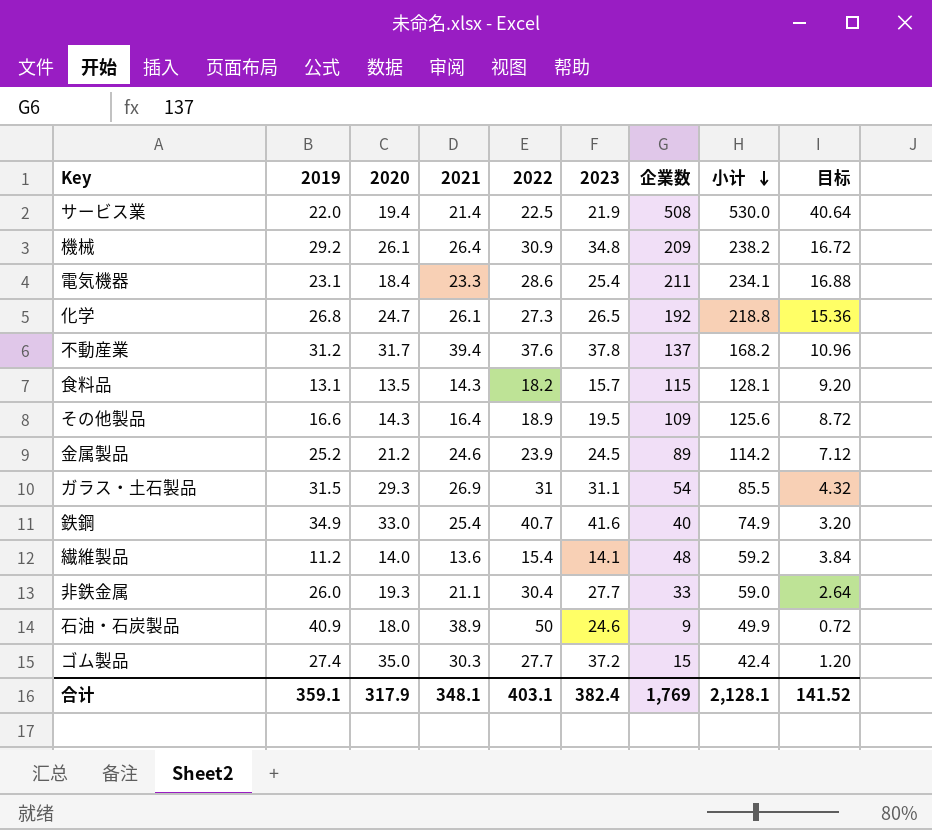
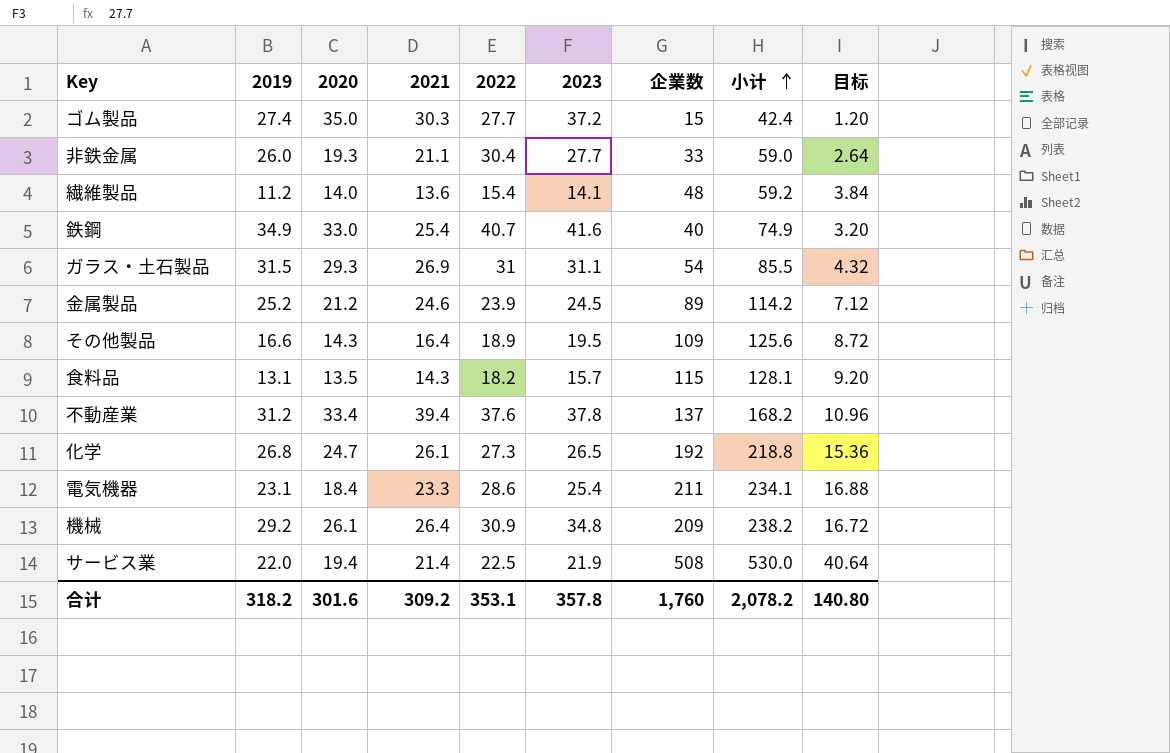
row order: 小计 descending -> 小计 ascending
row 石油・石炭製品: 40.9 | 18.0 | 38.9 | 50 | 24.6 | 9 | 49.9 | 0.72 -> none
不動産業 | 2020: 31.7 -> 33.4
合计 | 2019: 359.1 -> 318.2
合计 | 2020: 317.9 -> 301.6
合计 | 2021: 348.1 -> 309.2
合计 | 2022: 403.1 -> 353.1
合计 | 2023: 382.4 -> 357.8
合计 | 企業数: 1,769 -> 1,760
合计 | 小计: 2,128.1 -> 2,078.2
合计 | 目标: 141.52 -> 140.80

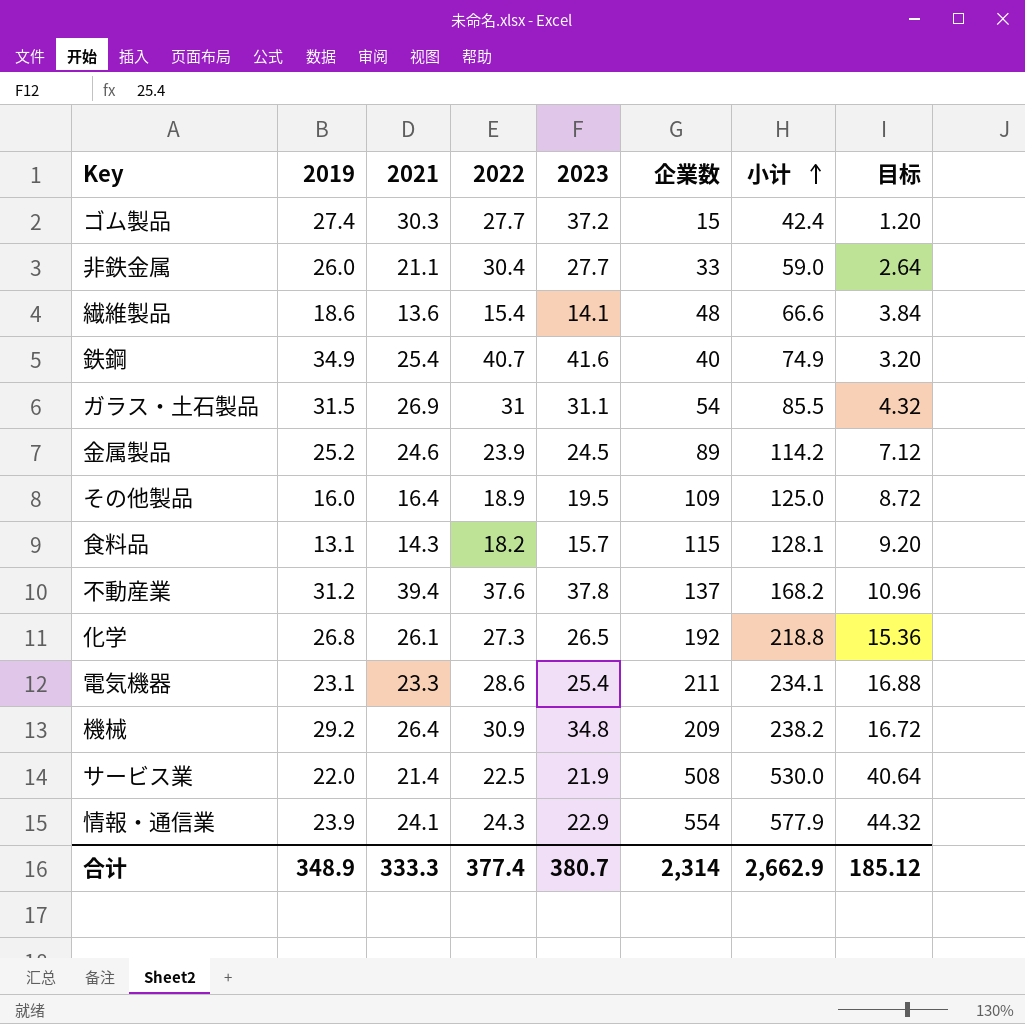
column 2020 | position: 3 -> none
繊維製品 | 2019: 11.2 -> 18.6
繊維製品 | 小计: 59.2 -> 66.6
その他製品 | 2019: 16.6 -> 16.0
その他製品 | 小计: 125.6 -> 125.0
row 情報・通信業: none -> 23.9 | 24.1 | 24.3 | 22.9 | 554 | 577.9 | 44.32
合计 | 2019: 318.2 -> 348.9
合计 | 2021: 309.2 -> 333.3
合计 | 2022: 353.1 -> 377.4
合计 | 2023: 357.8 -> 380.7
合计 | 企業数: 1,760 -> 2,314
合计 | 小计: 2,078.2 -> 2,662.9
合计 | 目标: 140.80 -> 185.12

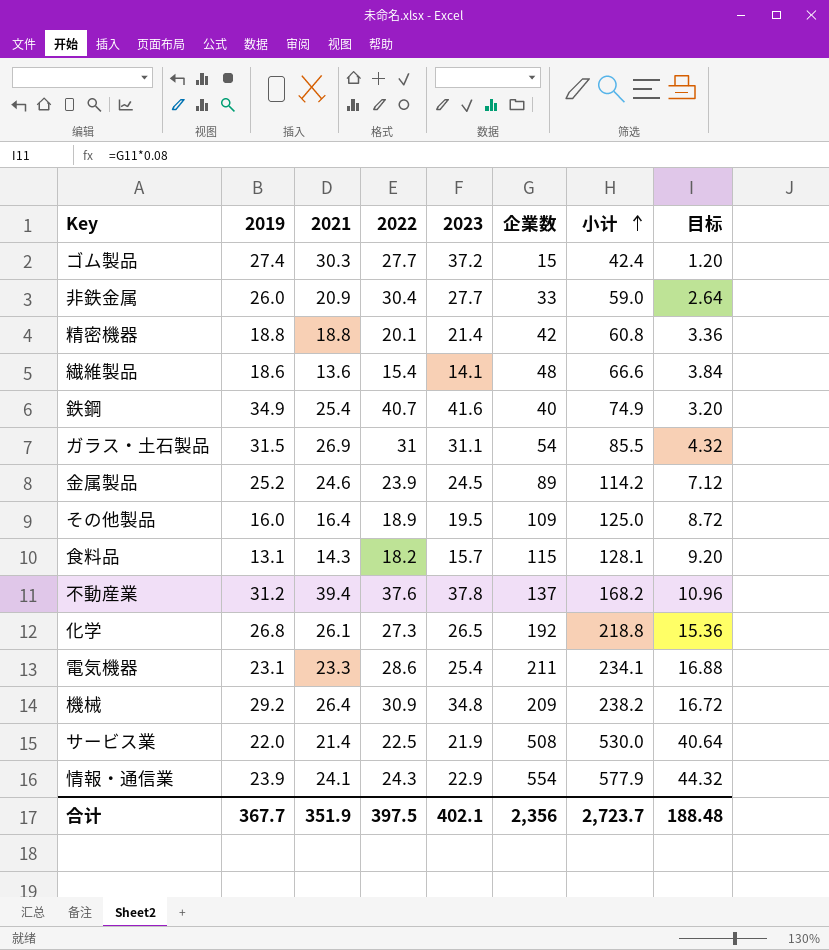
非鉄金属 | 2021: 21.1 -> 20.9
row 精密機器: none -> 18.8 | 18.8 | 20.1 | 21.4 | 42 | 60.8 | 3.36
合计 | 2019: 348.9 -> 367.7
合计 | 2021: 333.3 -> 351.9
合计 | 2022: 377.4 -> 397.5
合计 | 2023: 380.7 -> 402.1
合计 | 企業数: 2,314 -> 2,356
合计 | 小计: 2,662.9 -> 2,723.7
合计 | 目标: 185.12 -> 188.48

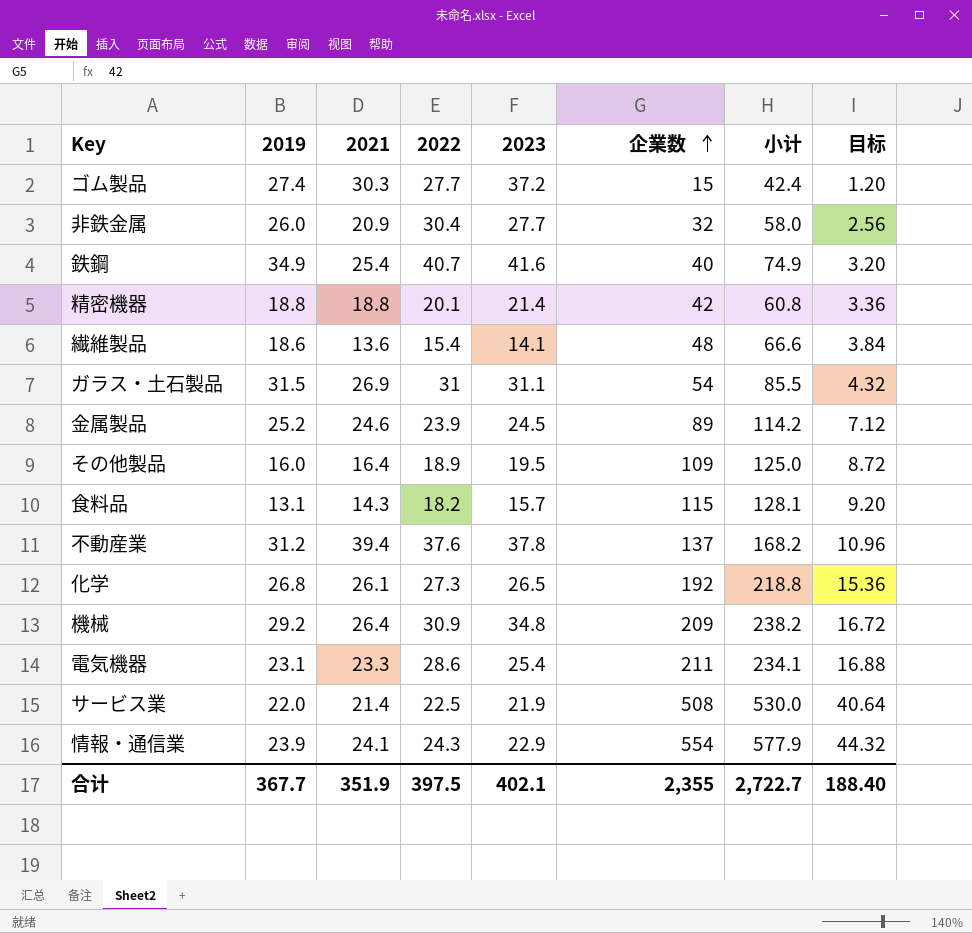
row order: 小计 ascending -> 企業数 ascending
非鉄金属 | 企業数: 33 -> 32
非鉄金属 | 小计: 59.0 -> 58.0
非鉄金属 | 目标: 2.64 -> 2.56
合计 | 企業数: 2,356 -> 2,355
合计 | 小计: 2,723.7 -> 2,722.7
合计 | 目标: 188.48 -> 188.40

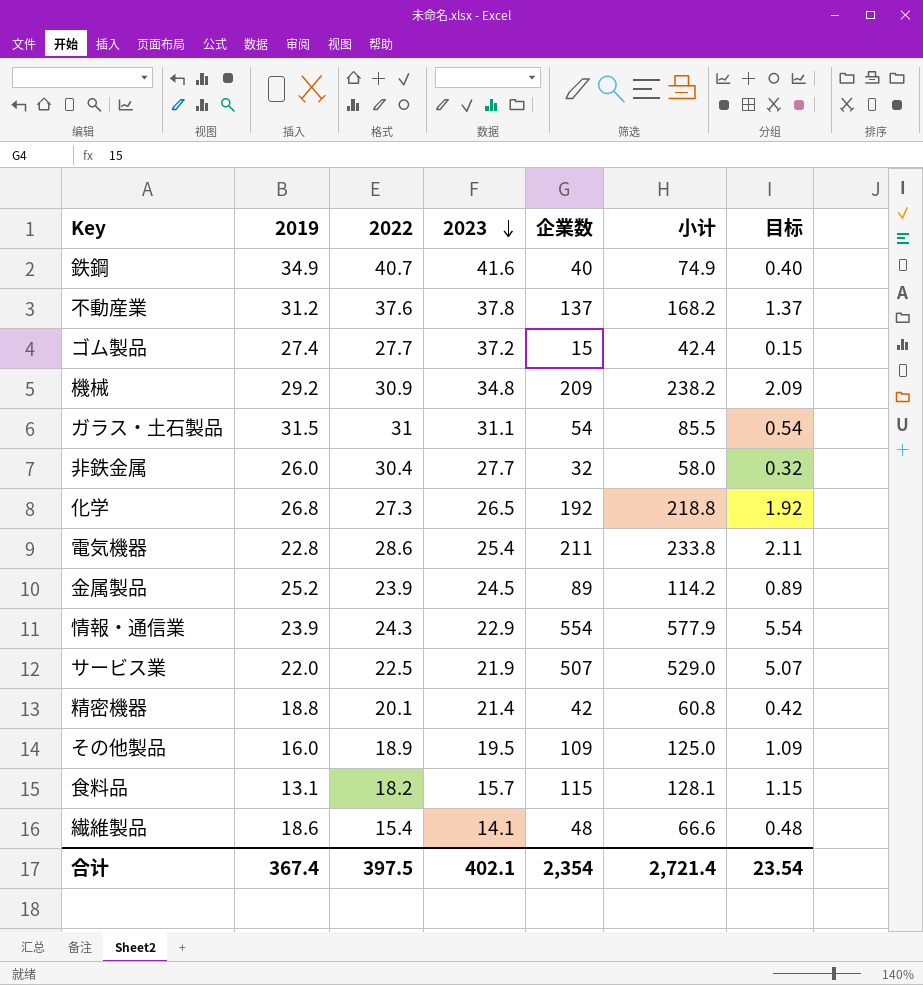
row order: 企業数 ascending -> 2023 descending
column 2021 | position: 3 -> none
column 目标 | formula: [企業数] * 0.08 -> [企業数] * 0.01
電気機器 | 2019: 23.1 -> 22.8
電気機器 | 小计: 234.1 -> 233.8
サービス業 | 企業数: 508 -> 507
サービス業 | 小计: 530.0 -> 529.0
合计 | 2019: 367.7 -> 367.4
合计 | 企業数: 2,355 -> 2,354
合计 | 小计: 2,722.7 -> 2,721.4
合计 | 目标: 188.40 -> 23.54

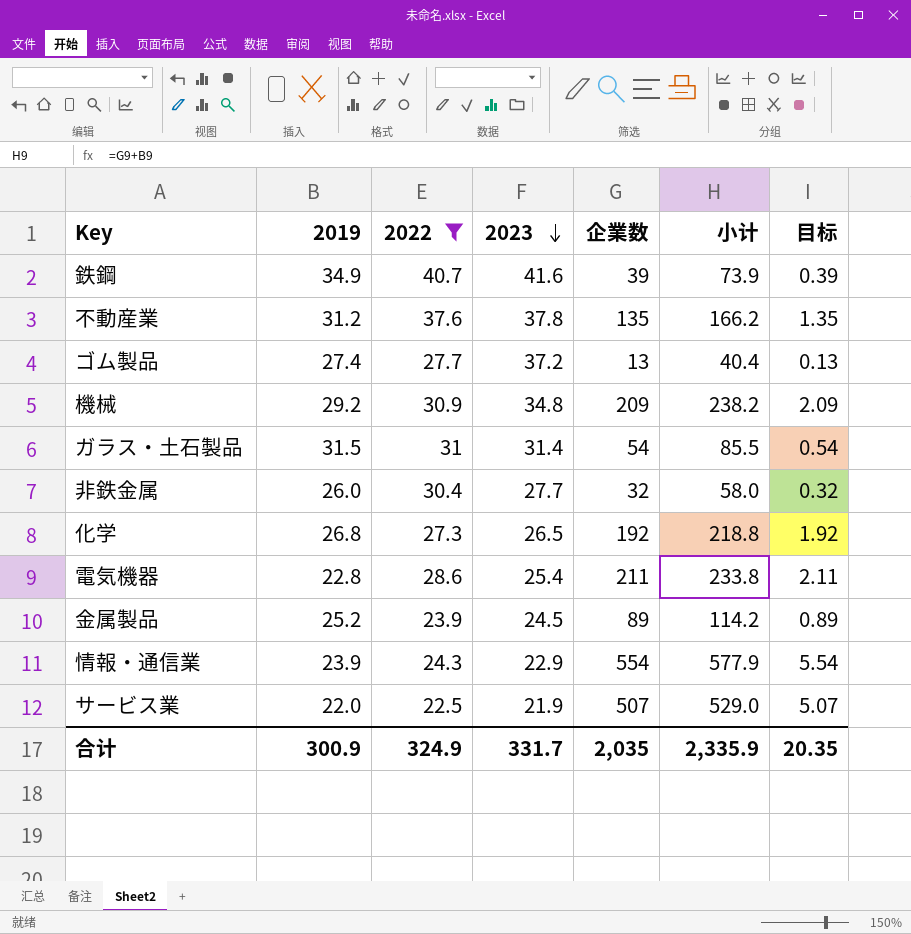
filter: none -> 2022 >= 22.5
鉄鋼 | 企業数: 40 -> 39
鉄鋼 | 小计: 74.9 -> 73.9
鉄鋼 | 目标: 0.40 -> 0.39
不動産業 | 企業数: 137 -> 135
不動産業 | 小计: 168.2 -> 166.2
不動産業 | 目标: 1.37 -> 1.35
ゴム製品 | 企業数: 15 -> 13
ゴム製品 | 小计: 42.4 -> 40.4
ゴム製品 | 目标: 0.15 -> 0.13
ガラス・土石製品 | 2023: 31.1 -> 31.4
合计 | 2019: 367.4 -> 300.9
合计 | 2022: 397.5 -> 324.9
合计 | 2023: 402.1 -> 331.7
合计 | 企業数: 2,354 -> 2,035
合计 | 小计: 2,721.4 -> 2,335.9
合计 | 目标: 23.54 -> 20.35

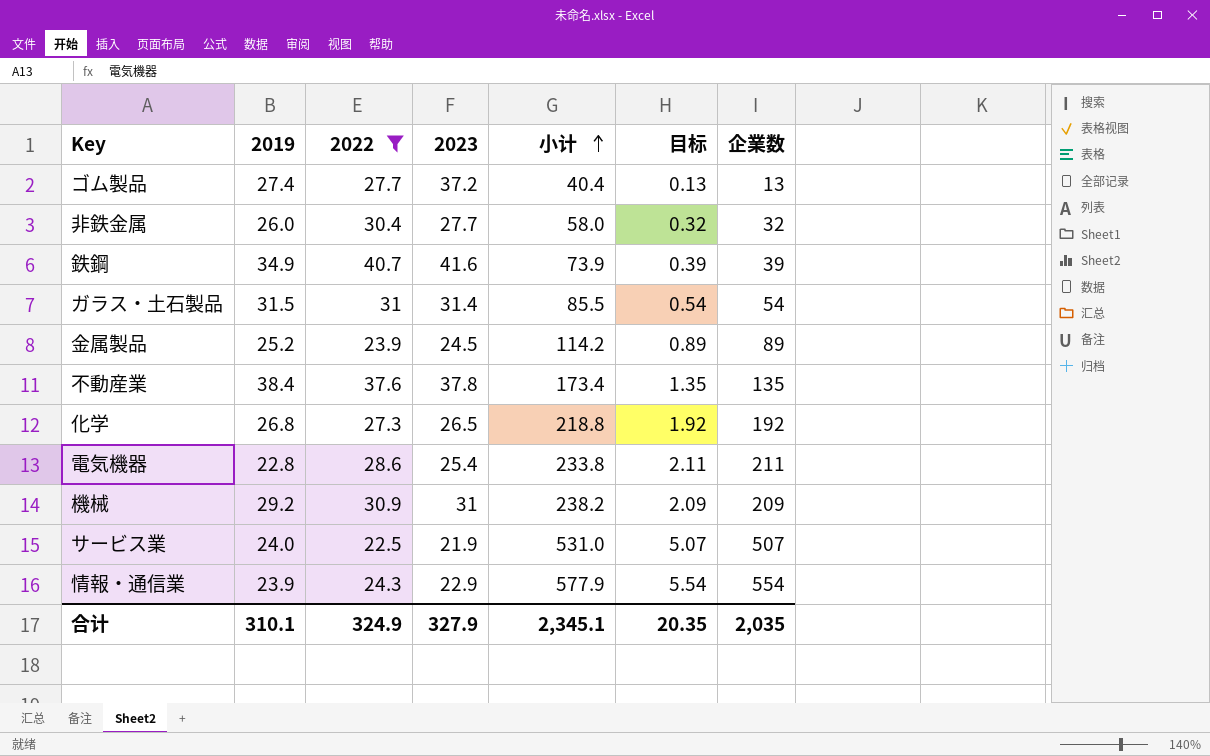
row order: 2023 descending -> 小计 ascending
column 企業数 | position: 5 -> 7
不動産業 | 2019: 31.2 -> 38.4
不動産業 | 小计: 166.2 -> 173.4
機械 | 2023: 34.8 -> 31
サービス業 | 2019: 22.0 -> 24.0
サービス業 | 小计: 529.0 -> 531.0
合计 | 2019: 300.9 -> 310.1
合计 | 2023: 331.7 -> 327.9
合计 | 小计: 2,335.9 -> 2,345.1

